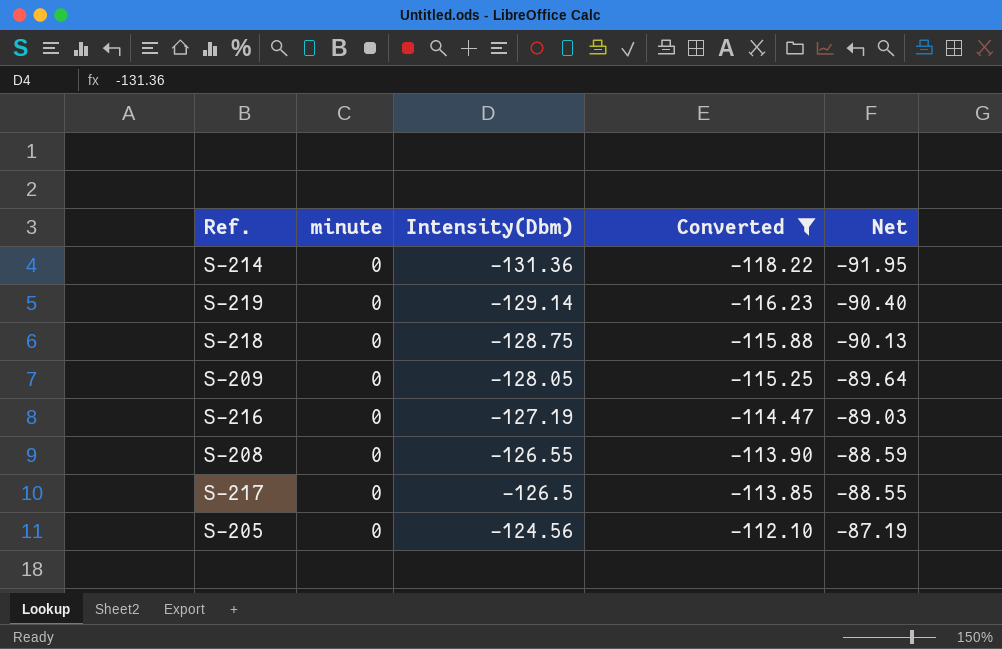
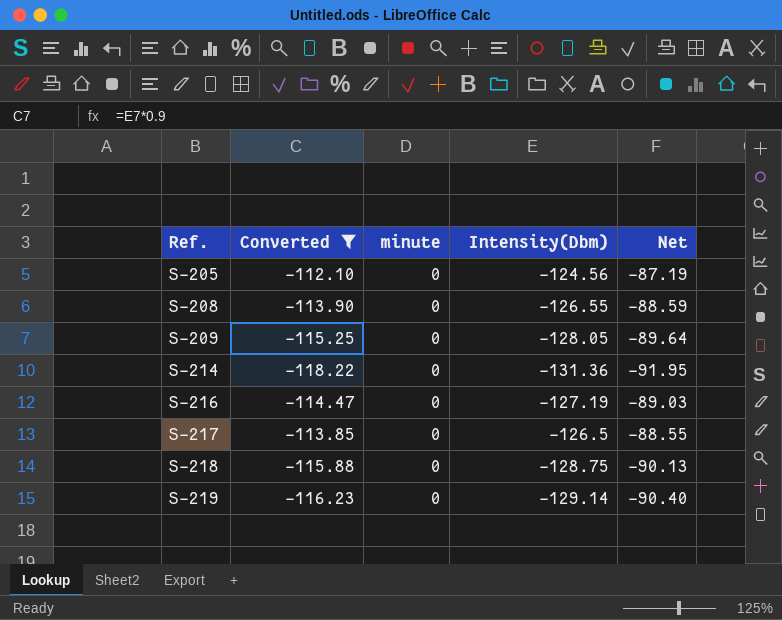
row order: Intensity(Dbm) ascending -> Ref. ascending
column Converted | position: 4 -> 2

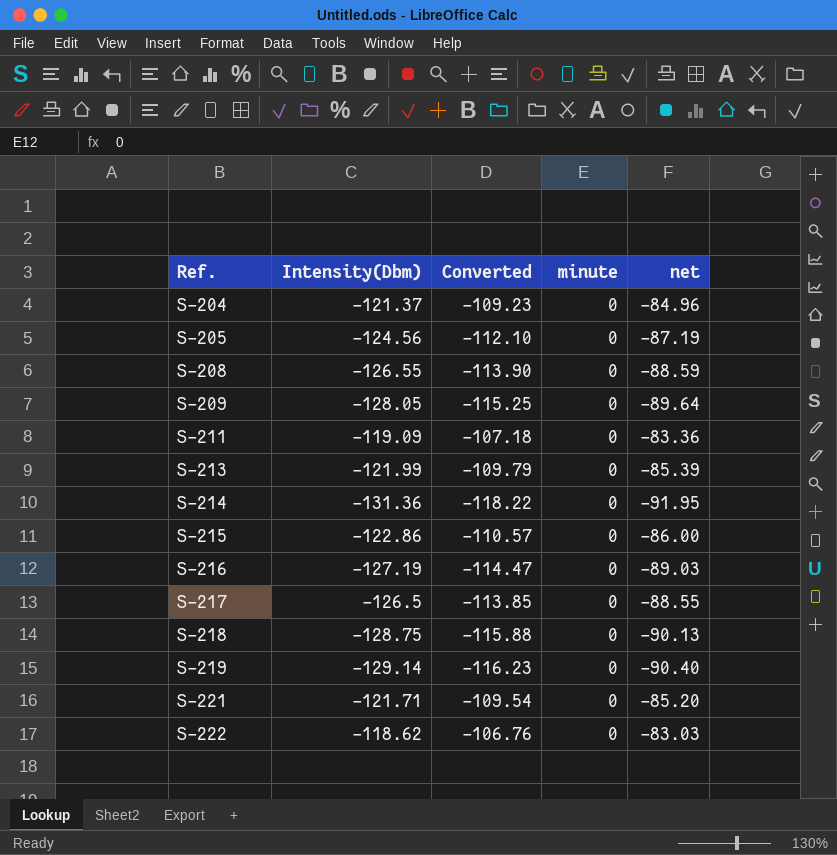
filter: Converted <= -112.10 -> none
column Intensity(Dbm) | position: 4 -> 2
column name: Net -> net

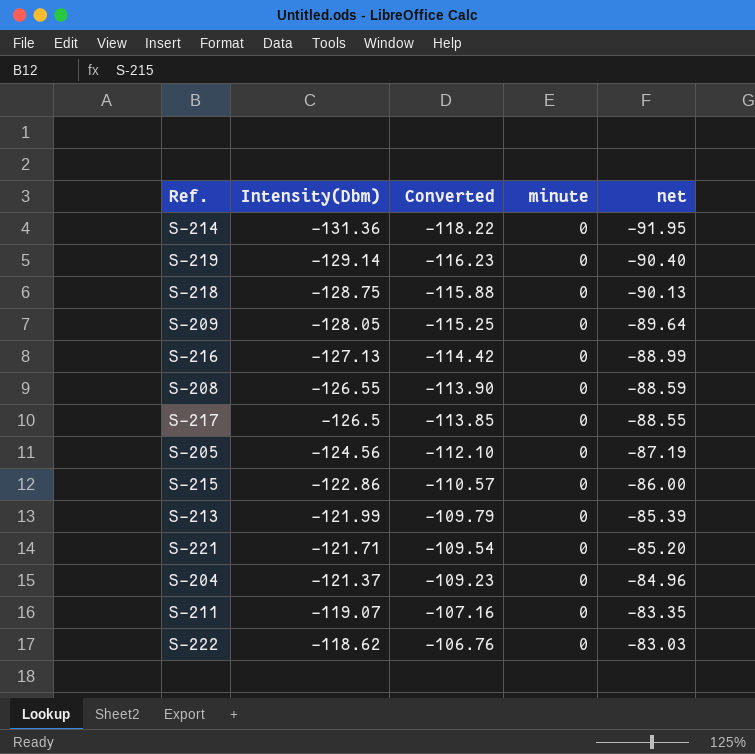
row order: Ref. ascending -> Intensity(Dbm) ascending
S-216 | Intensity(Dbm): -127.19 -> -127.13
S-216 | Converted: -114.47 -> -114.42
S-216 | net: -89.03 -> -88.99
S-211 | Intensity(Dbm): -119.09 -> -119.07
S-211 | Converted: -107.18 -> -107.16
S-211 | net: -83.36 -> -83.35

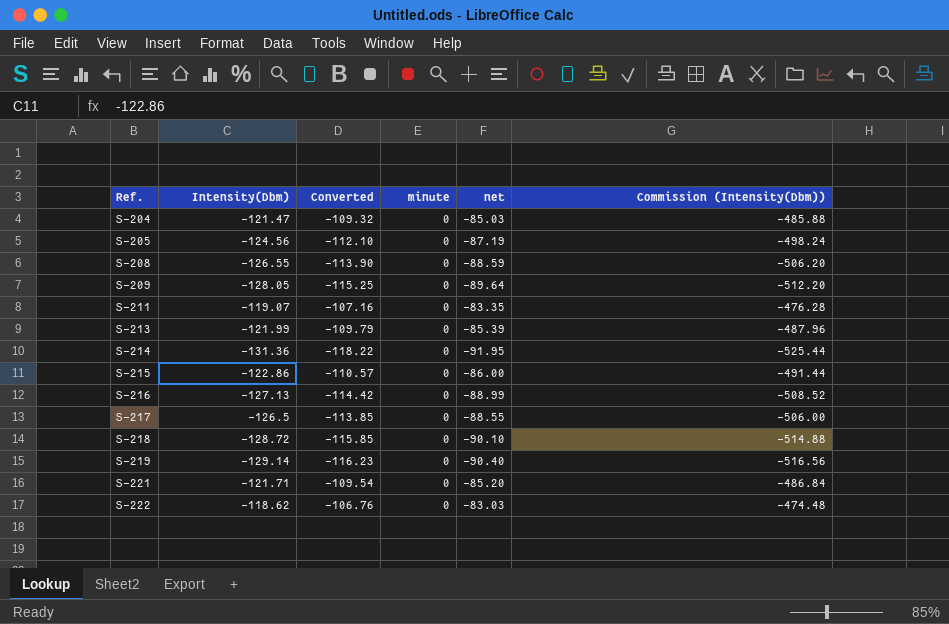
row order: Intensity(Dbm) ascending -> Ref. ascending
column Commission (Intensity(Dbm)) | formula: none -> [Intensity(Dbm)] * 4
S-204 | Intensity(Dbm): -121.37 -> -121.47
S-204 | Converted: -109.23 -> -109.32
S-204 | net: -84.96 -> -85.03
S-218 | Intensity(Dbm): -128.75 -> -128.72
S-218 | Converted: -115.88 -> -115.85
S-218 | net: -90.13 -> -90.10

